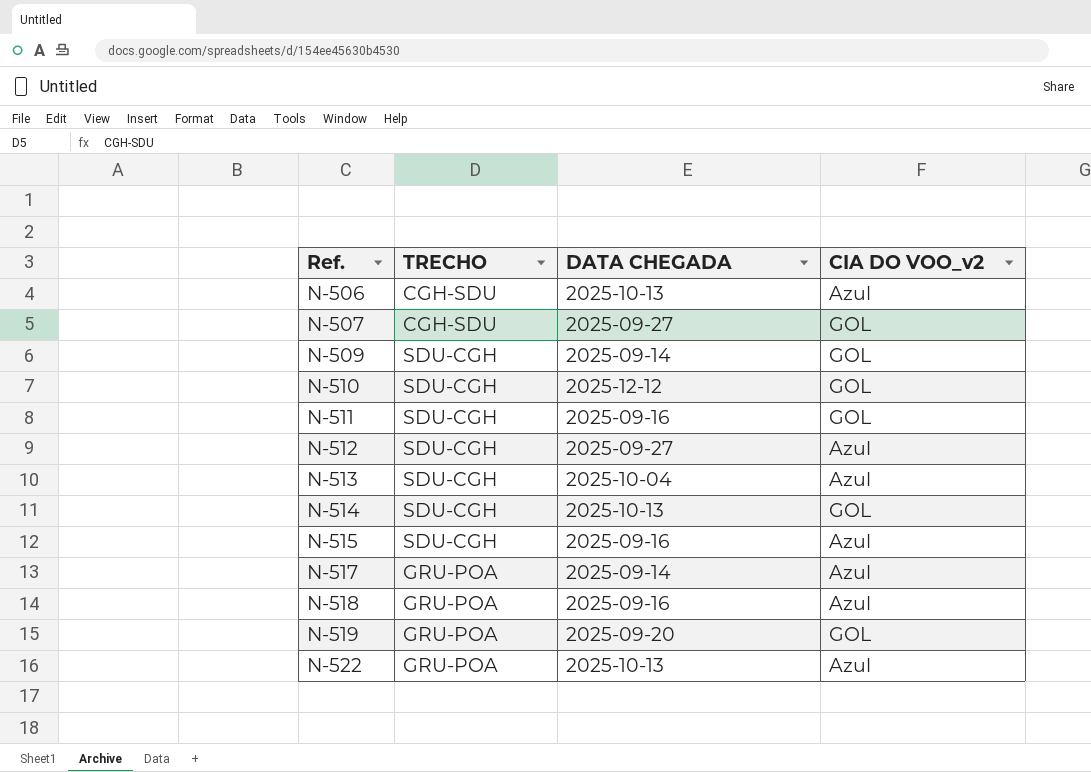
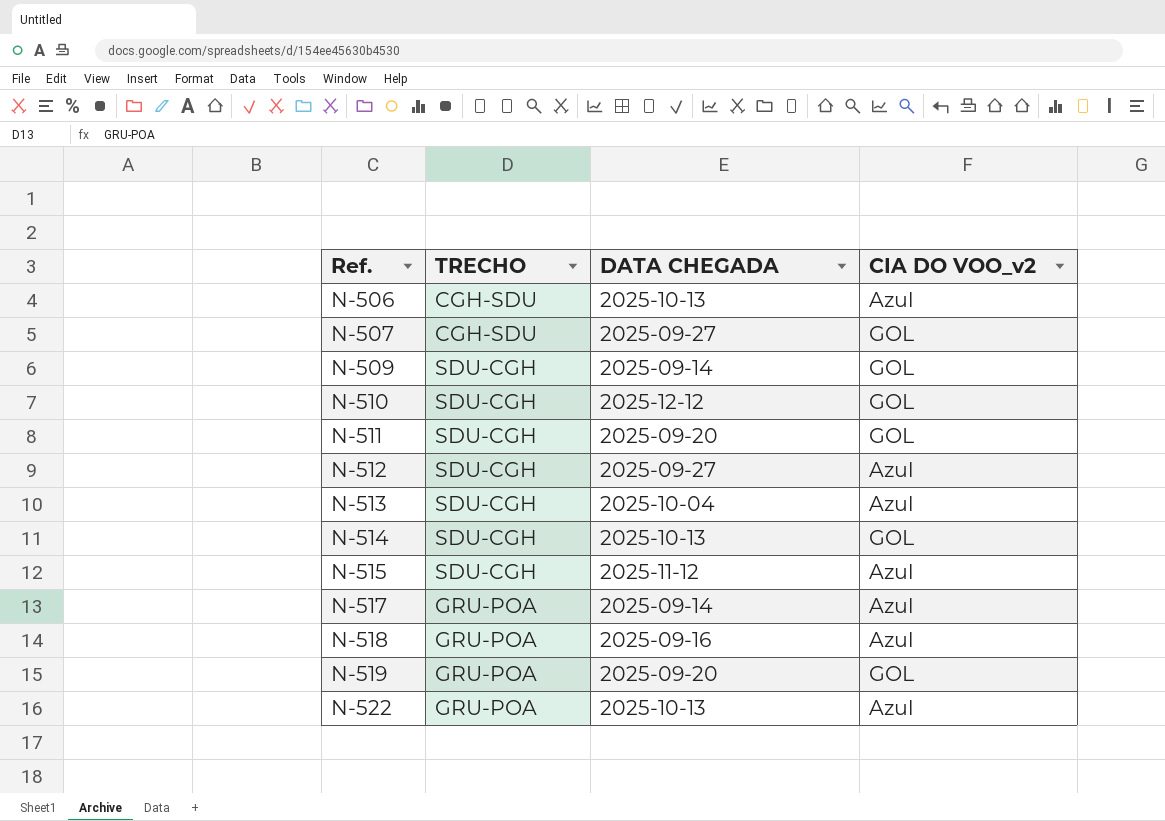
N-511 | DATA CHEGADA: 2025-09-16 -> 2025-09-20
N-515 | DATA CHEGADA: 2025-09-16 -> 2025-11-12

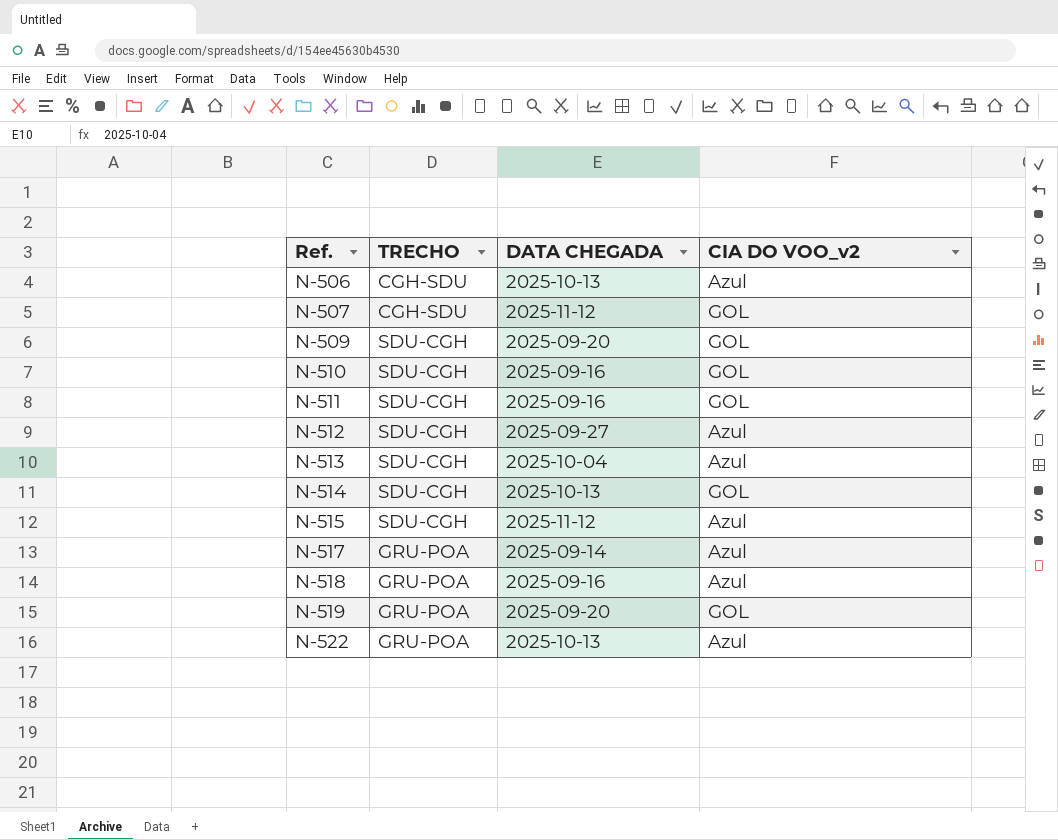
N-507 | DATA CHEGADA: 2025-09-27 -> 2025-11-12
N-509 | DATA CHEGADA: 2025-09-14 -> 2025-09-20
N-510 | DATA CHEGADA: 2025-12-12 -> 2025-09-16
N-511 | DATA CHEGADA: 2025-09-20 -> 2025-09-16

